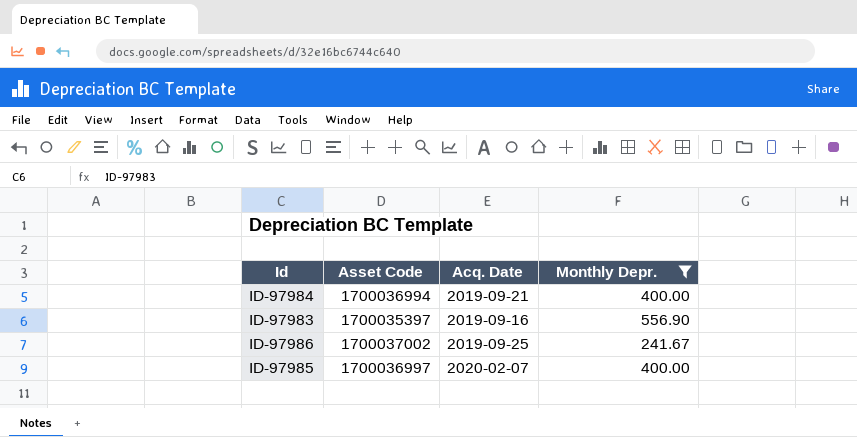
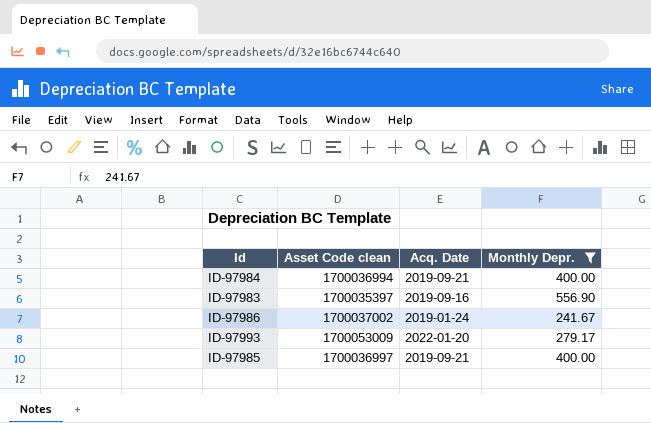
column name: Asset Code -> Asset Code clean
ID-97986 | Acq. Date: 2019-09-25 -> 2019-01-24
row ID-97993: none -> 1700053009 | 2022-01-20 | 279.17
ID-97985 | Acq. Date: 2020-02-07 -> 2019-09-21

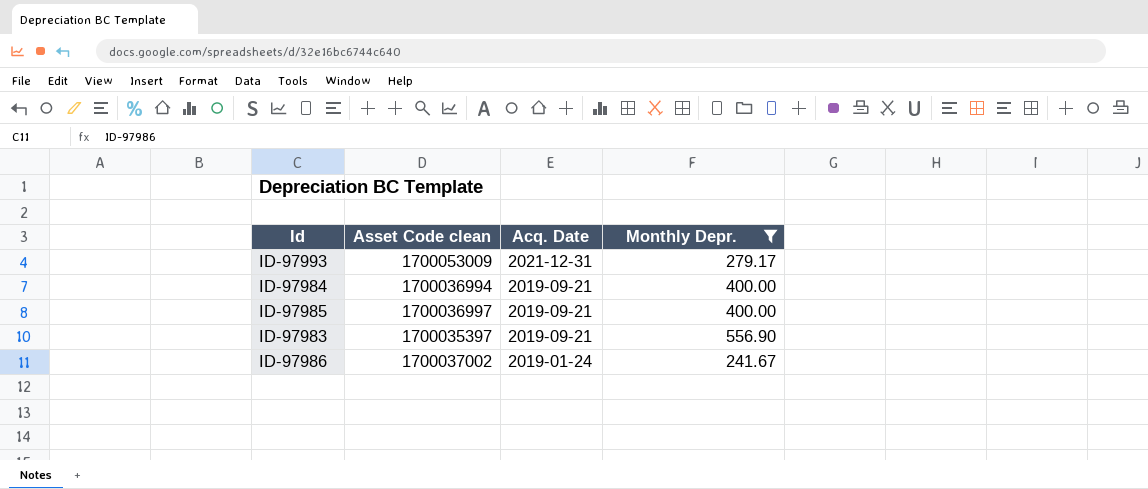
row order: none -> Acq. Date descending
ID-97993 | Acq. Date: 2022-01-20 -> 2021-12-31
ID-97983 | Acq. Date: 2019-09-16 -> 2019-09-21

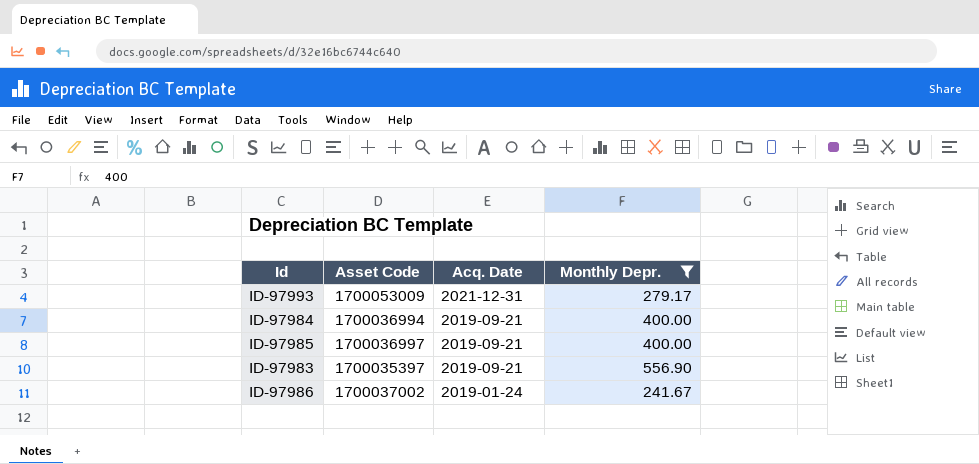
column name: Asset Code clean -> Asset Code

